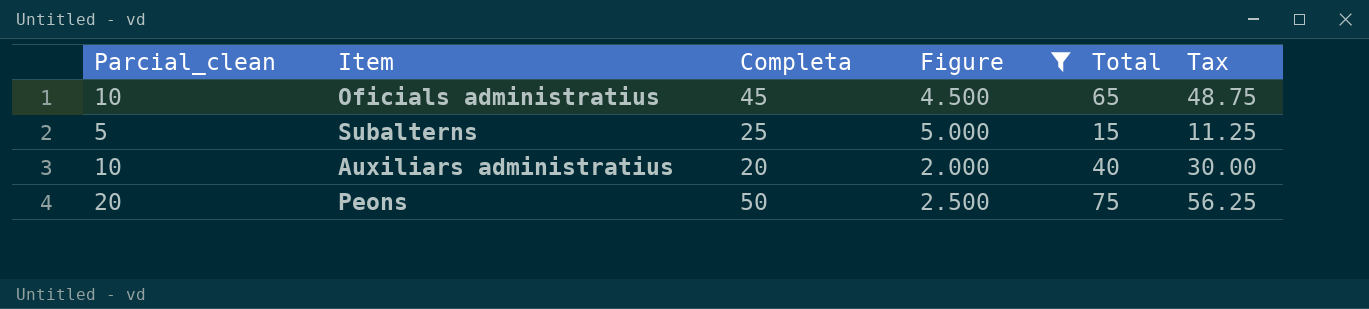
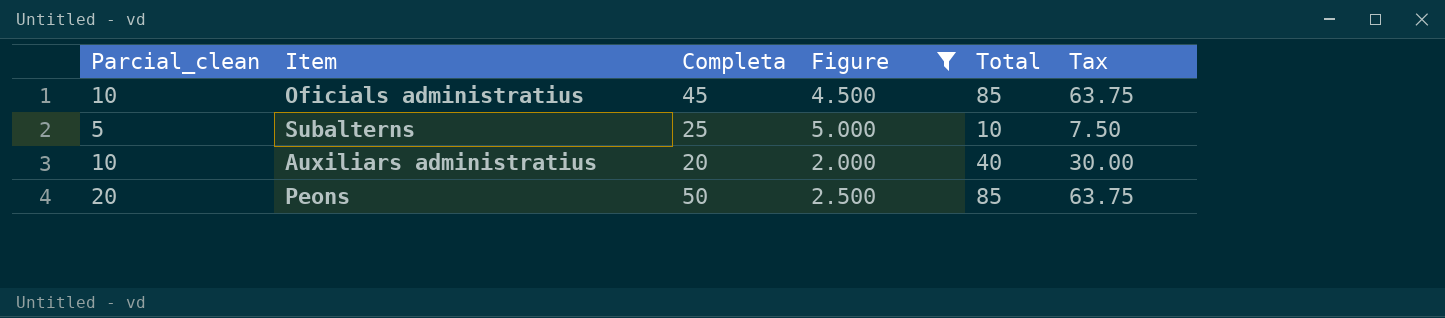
Oficials administratius | Total: 65 -> 85
Oficials administratius | Tax: 48.75 -> 63.75
Subalterns | Total: 15 -> 10
Subalterns | Tax: 11.25 -> 7.50
Peons | Total: 75 -> 85
Peons | Tax: 56.25 -> 63.75

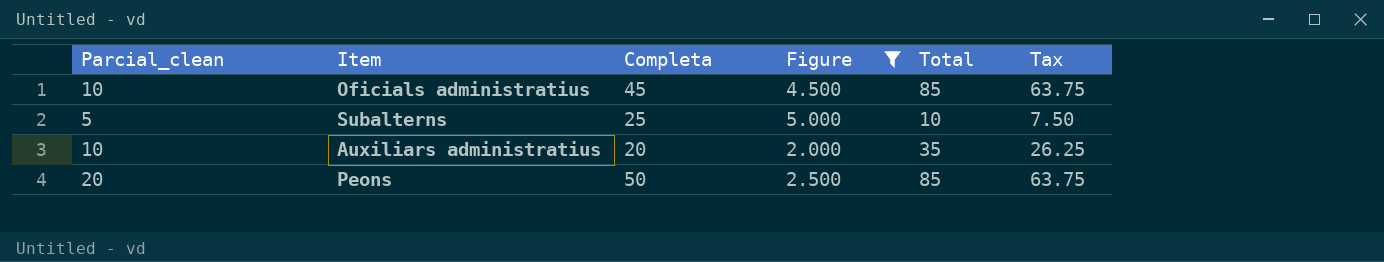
Auxiliars administratius | Total: 40 -> 35
Auxiliars administratius | Tax: 30.00 -> 26.25

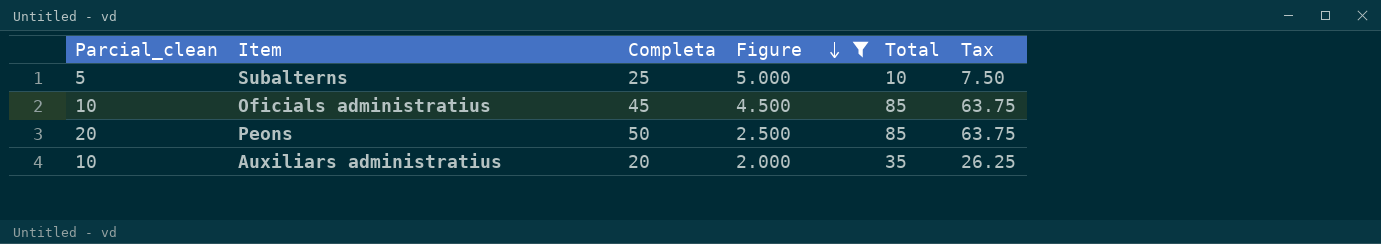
row order: none -> Figure descending

